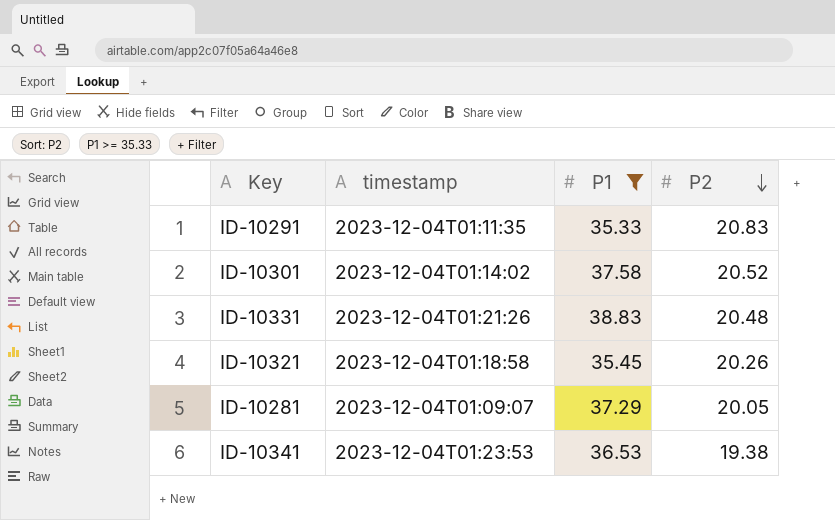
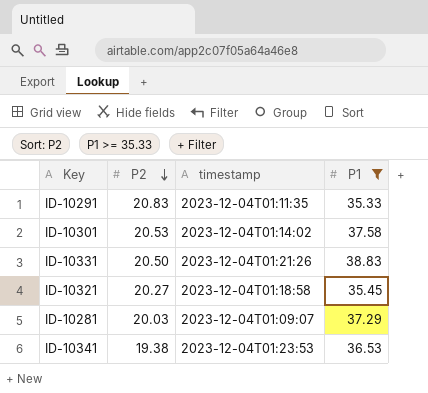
column P2 | position: 4 -> 2
ID-10301 | P2: 20.52 -> 20.53
ID-10331 | P2: 20.48 -> 20.50
ID-10321 | P2: 20.26 -> 20.27
ID-10281 | P2: 20.05 -> 20.03

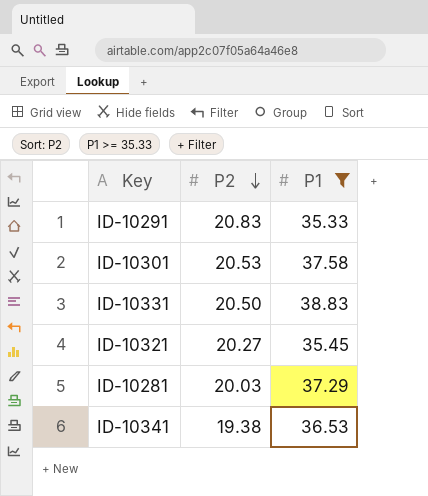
column timestamp | position: 3 -> none

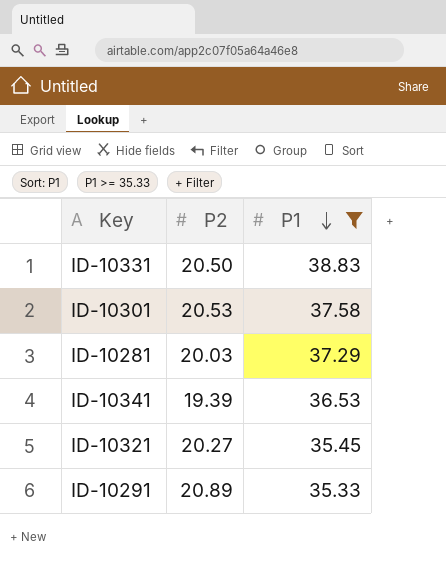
row order: P2 descending -> P1 descending
ID-10341 | P2: 19.38 -> 19.39
ID-10291 | P2: 20.83 -> 20.89

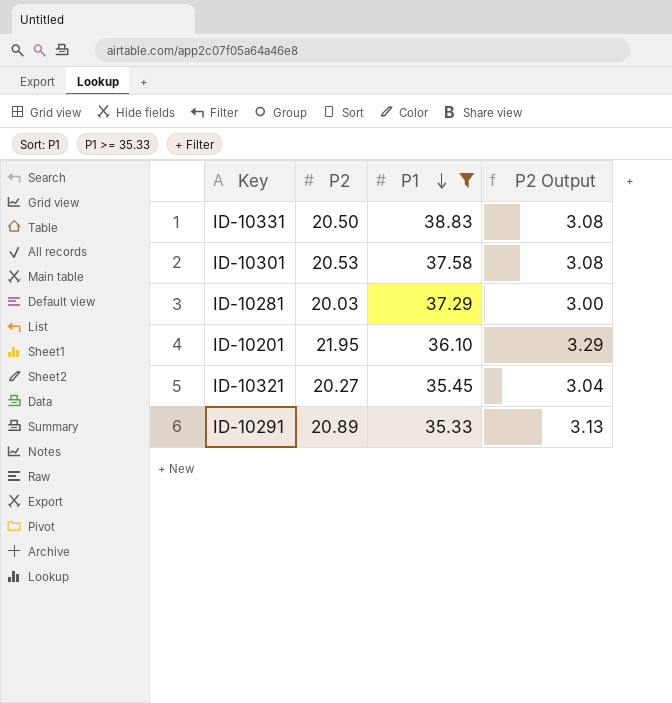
column P2 Output | formula: none -> [P2] * 0.15
row ID-10341: 19.39 | 36.53 -> none
row ID-10201: none -> 21.95 | 36.10 | 3.29

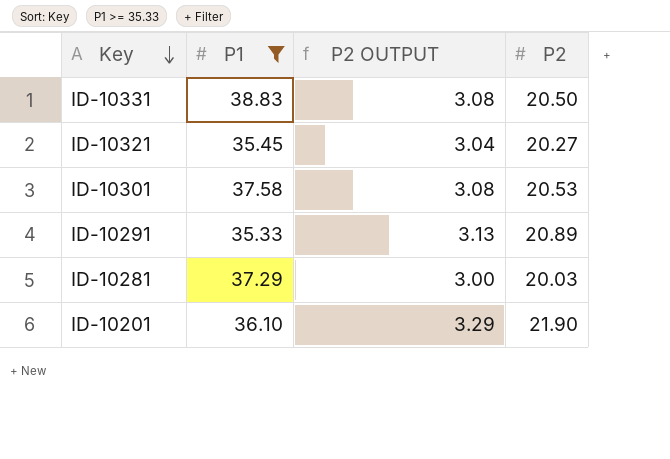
row order: P1 descending -> Key descending
column name: P2 Output -> P2 OUTPUT
column P2 | position: 2 -> 4
ID-10201 | P2: 21.95 -> 21.90

